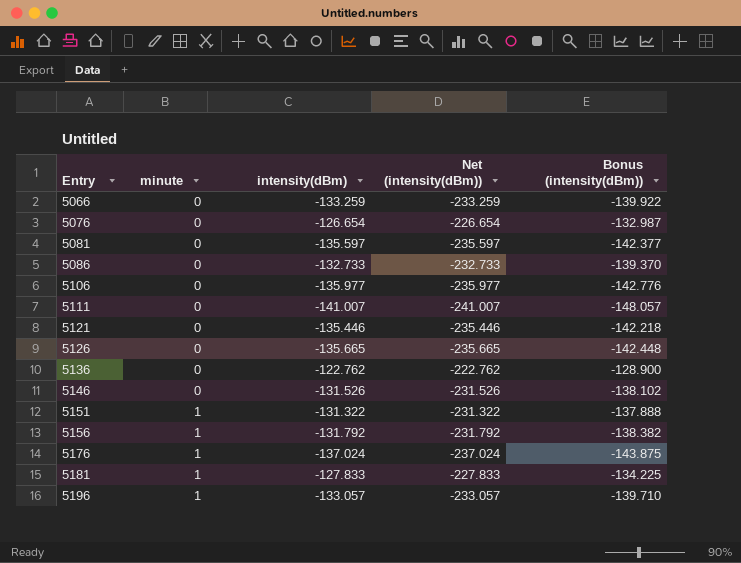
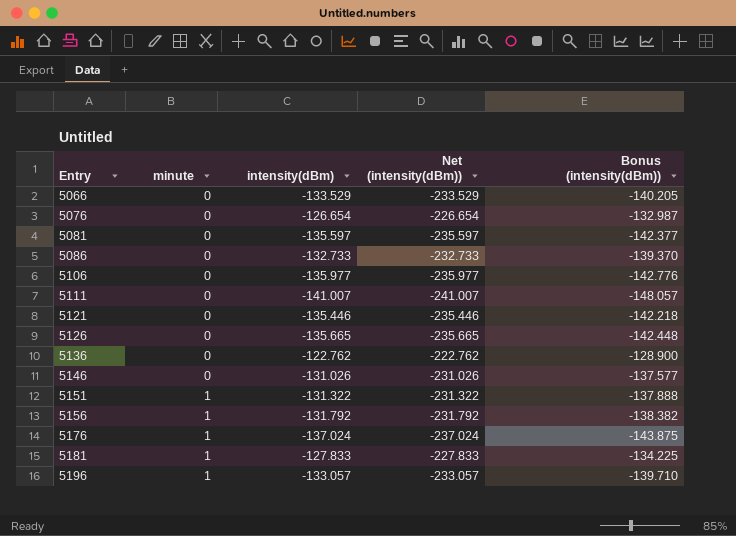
5066 | intensity(dBm): -133.259 -> -133.529
5066 | Net (intensity(dBm)): -233.259 -> -233.529
5066 | Bonus (intensity(dBm)): -139.922 -> -140.205
5146 | intensity(dBm): -131.526 -> -131.026
5146 | Net (intensity(dBm)): -231.526 -> -231.026
5146 | Bonus (intensity(dBm)): -138.102 -> -137.577

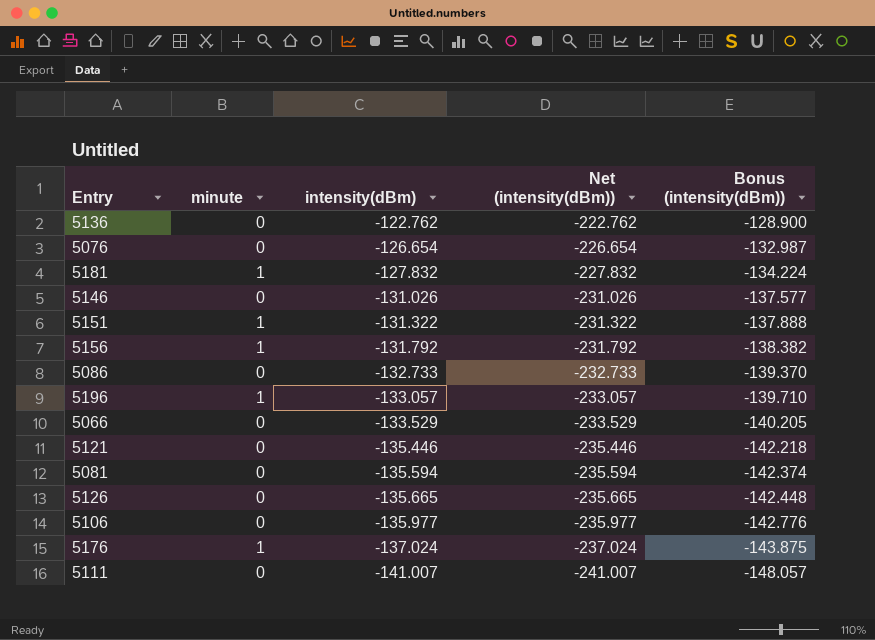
row order: Entry ascending -> intensity(dBm) descending
5181 | intensity(dBm): -127.833 -> -127.832
5181 | Net (intensity(dBm)): -227.833 -> -227.832
5181 | Bonus (intensity(dBm)): -134.225 -> -134.224
5081 | intensity(dBm): -135.597 -> -135.594
5081 | Net (intensity(dBm)): -235.597 -> -235.594
5081 | Bonus (intensity(dBm)): -142.377 -> -142.374

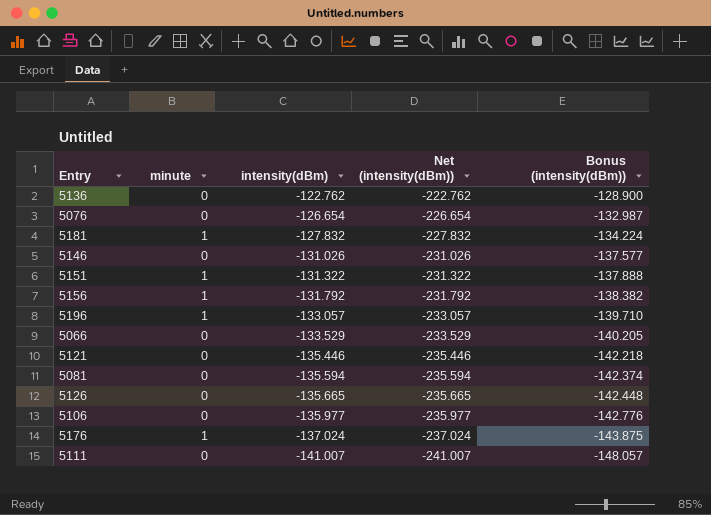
row 5086: 0 | -132.733 | -232.733 | -139.370 -> none

